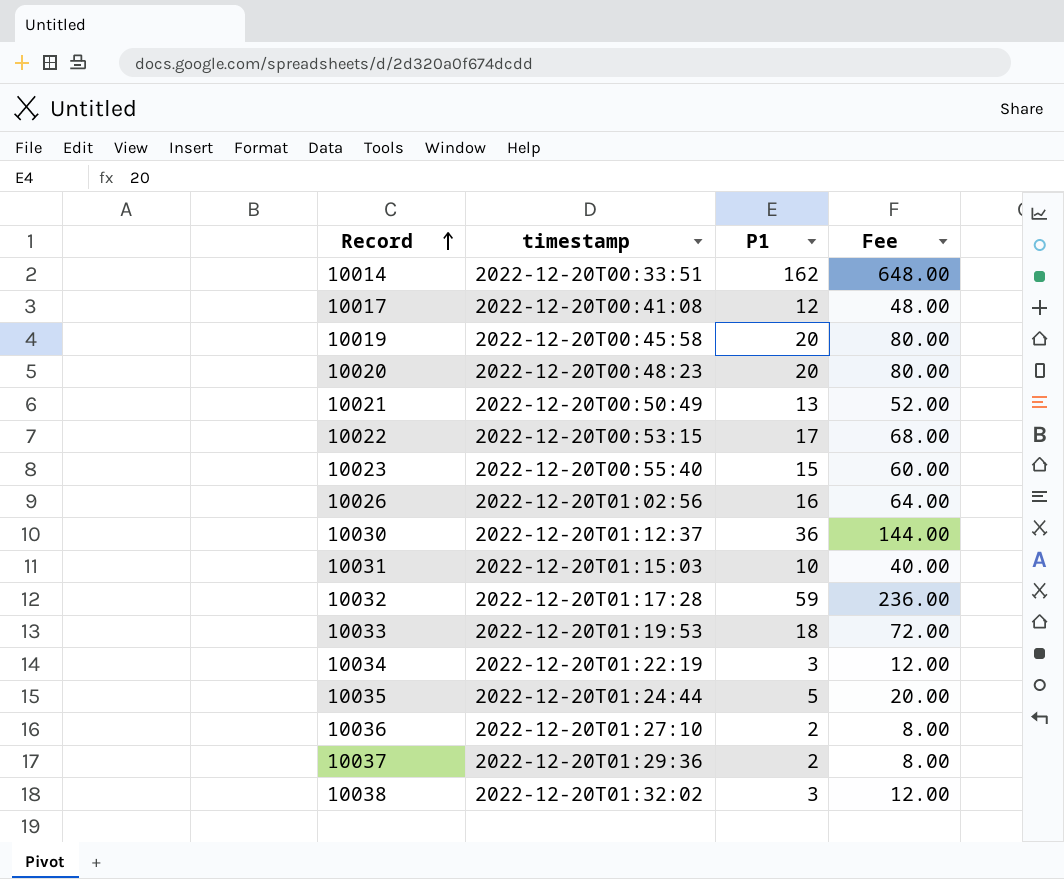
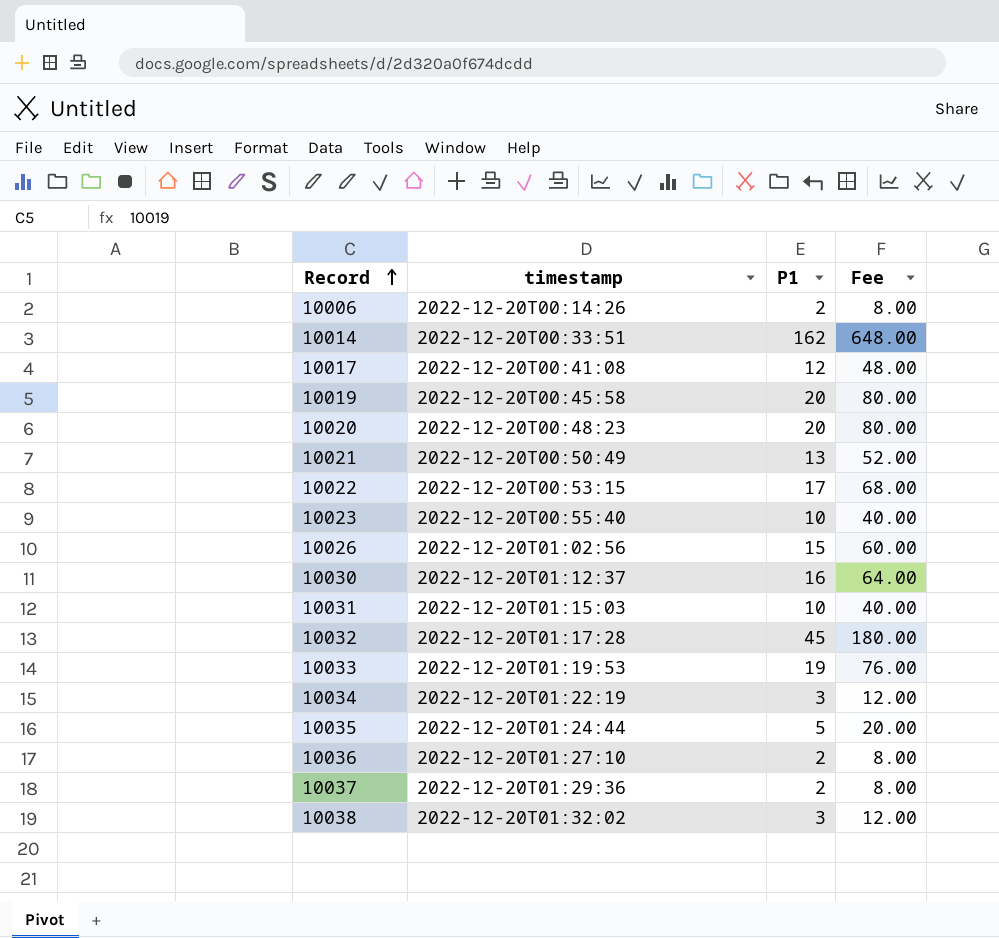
row 10006: none -> 2022-12-20T00:14:26 | 2 | 8.00
10023 | P1: 15 -> 10
10023 | Fee: 60.00 -> 40.00
10026 | P1: 16 -> 15
10026 | Fee: 64.00 -> 60.00
10030 | P1: 36 -> 16
10030 | Fee: 144.00 -> 64.00
10032 | P1: 59 -> 45
10032 | Fee: 236.00 -> 180.00
10033 | P1: 18 -> 19
10033 | Fee: 72.00 -> 76.00

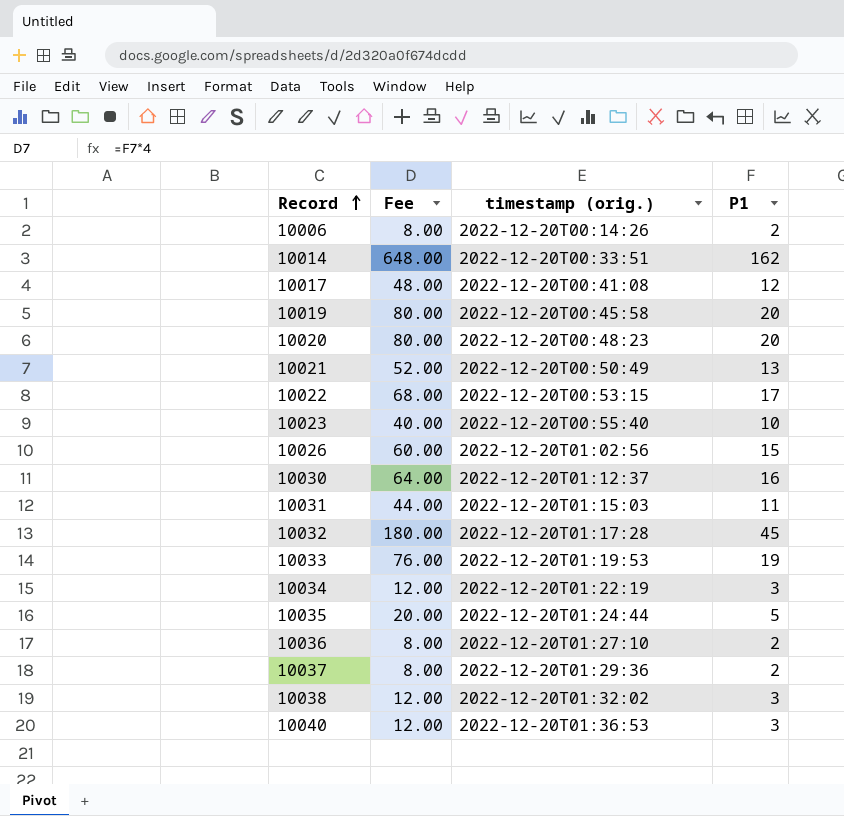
column Fee | position: 4 -> 2
column name: timestamp -> timestamp (orig.)
10031 | Fee: 40.00 -> 44.00
10031 | P1: 10 -> 11
row 10040: none -> 12.00 | 2022-12-20T01:36:53 | 3

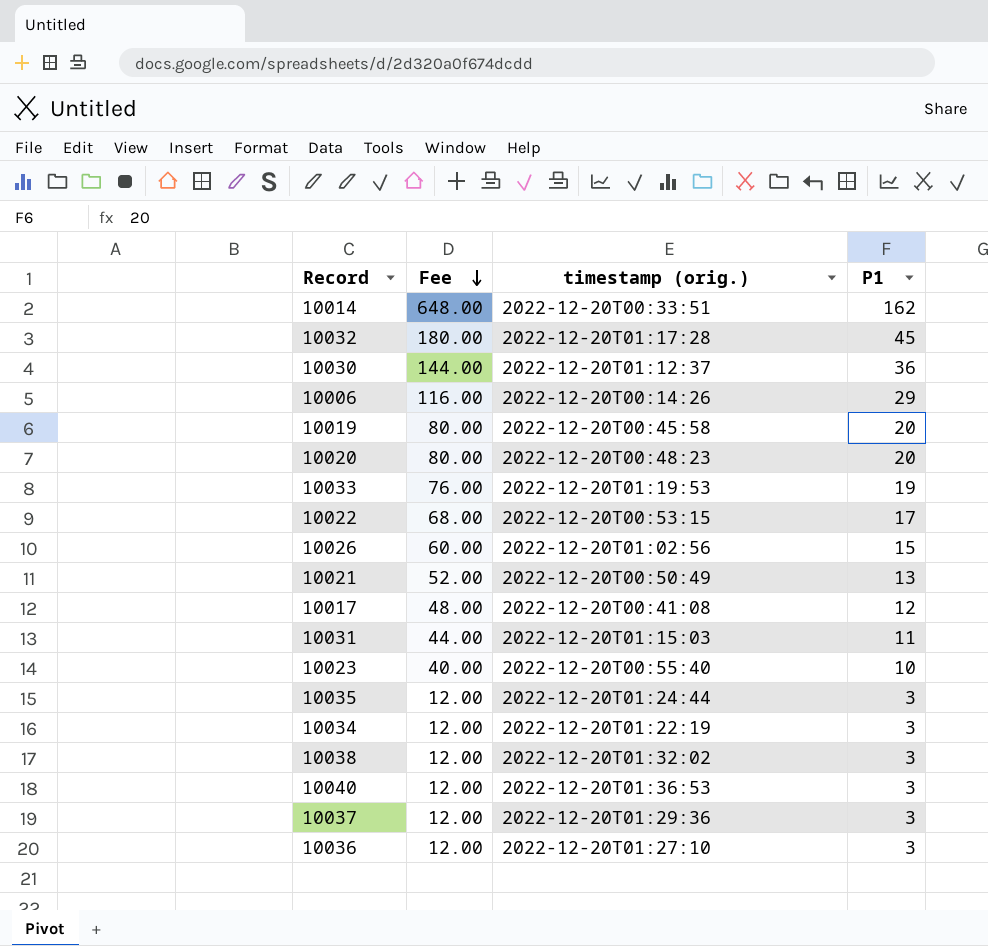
row order: Record ascending -> Fee descending
10030 | Fee: 64.00 -> 144.00
10030 | P1: 16 -> 36
10006 | Fee: 8.00 -> 116.00
10006 | P1: 2 -> 29
10035 | Fee: 20.00 -> 12.00
10035 | P1: 5 -> 3
10037 | Fee: 8.00 -> 12.00
10037 | P1: 2 -> 3
10036 | Fee: 8.00 -> 12.00
10036 | P1: 2 -> 3

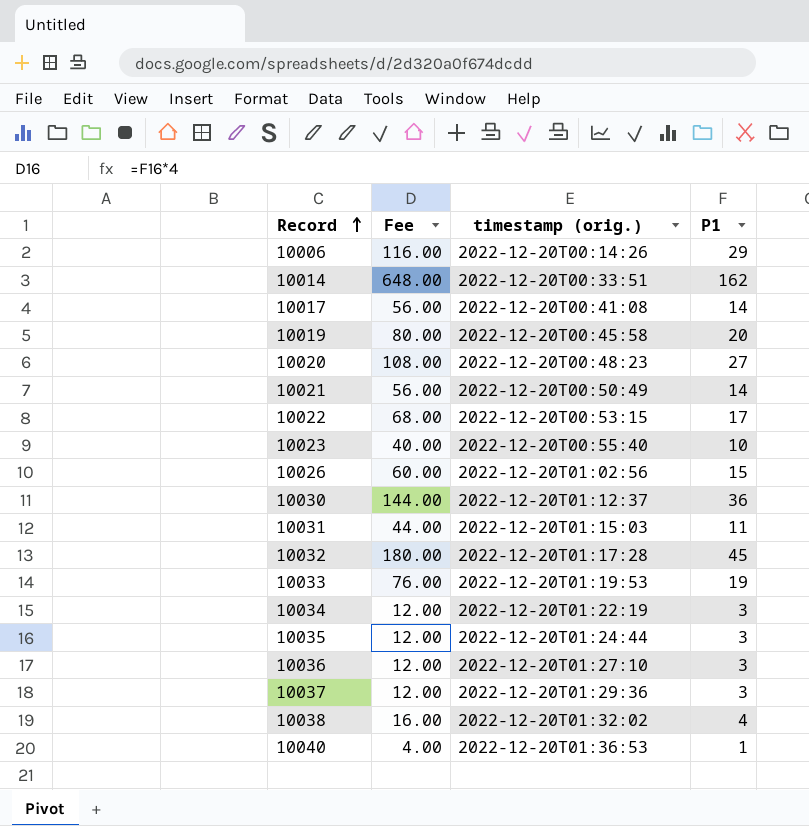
row order: Fee descending -> Record ascending
10017 | Fee: 48.00 -> 56.00
10017 | P1: 12 -> 14
10020 | Fee: 80.00 -> 108.00
10020 | P1: 20 -> 27
10021 | Fee: 52.00 -> 56.00
10021 | P1: 13 -> 14
10038 | Fee: 12.00 -> 16.00
10038 | P1: 3 -> 4
10040 | Fee: 12.00 -> 4.00
10040 | P1: 3 -> 1

